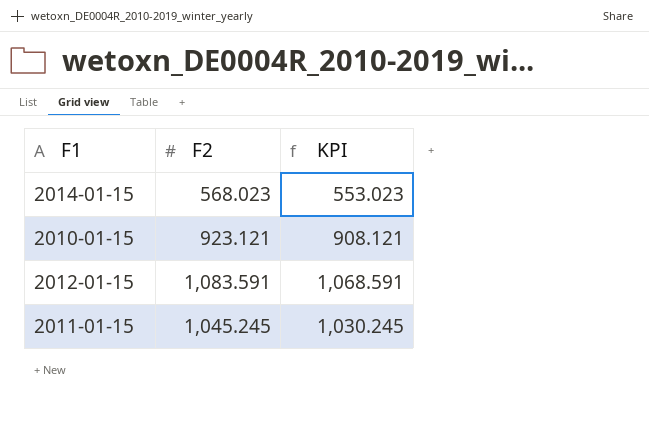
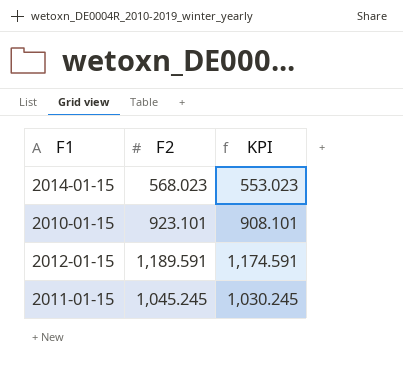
2010-01-15 | F2: 923.121 -> 923.101
2010-01-15 | KPI: 908.121 -> 908.101
2012-01-15 | F2: 1,083.591 -> 1,189.591
2012-01-15 | KPI: 1,068.591 -> 1,174.591

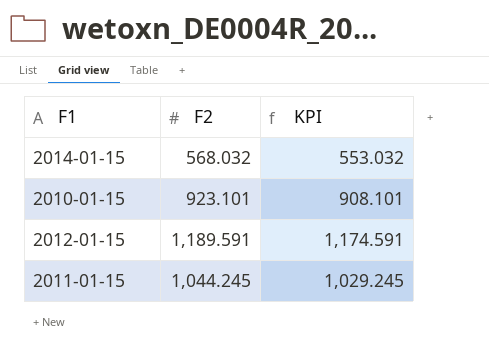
2014-01-15 | F2: 568.023 -> 568.032
2014-01-15 | KPI: 553.023 -> 553.032
2011-01-15 | F2: 1,045.245 -> 1,044.245
2011-01-15 | KPI: 1,030.245 -> 1,029.245

